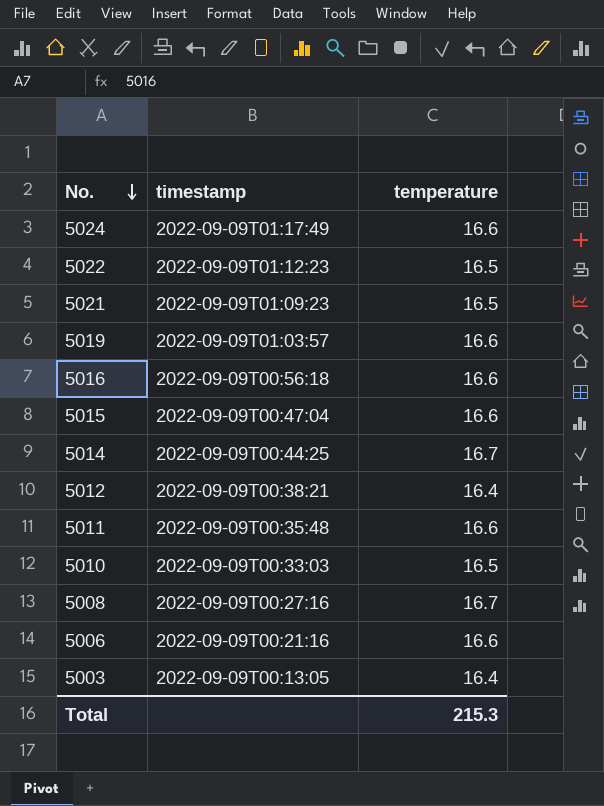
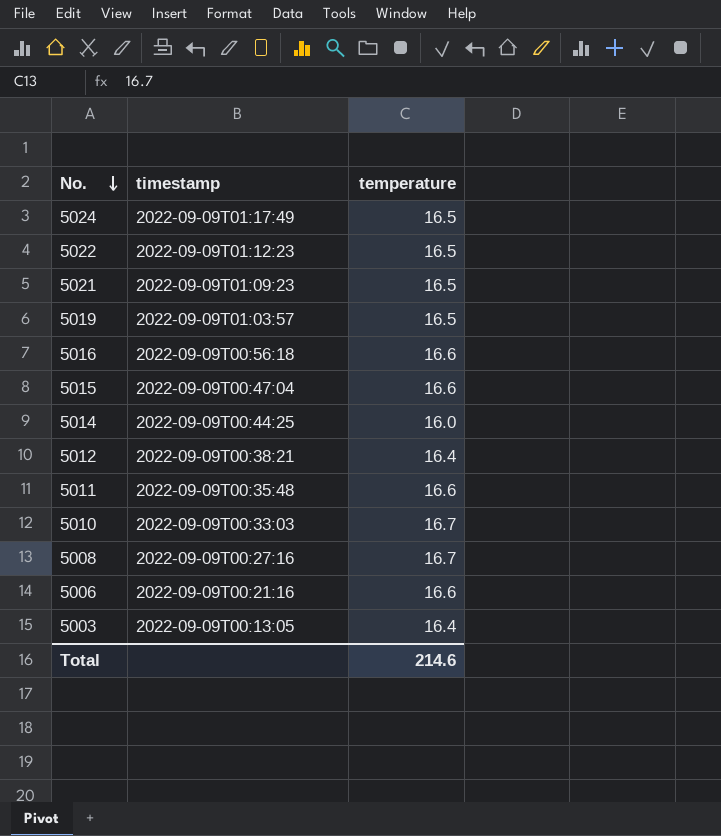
5024 | temperature: 16.6 -> 16.5
5019 | temperature: 16.6 -> 16.5
5014 | temperature: 16.7 -> 16.0
5010 | temperature: 16.5 -> 16.7
Total | temperature: 215.3 -> 214.6

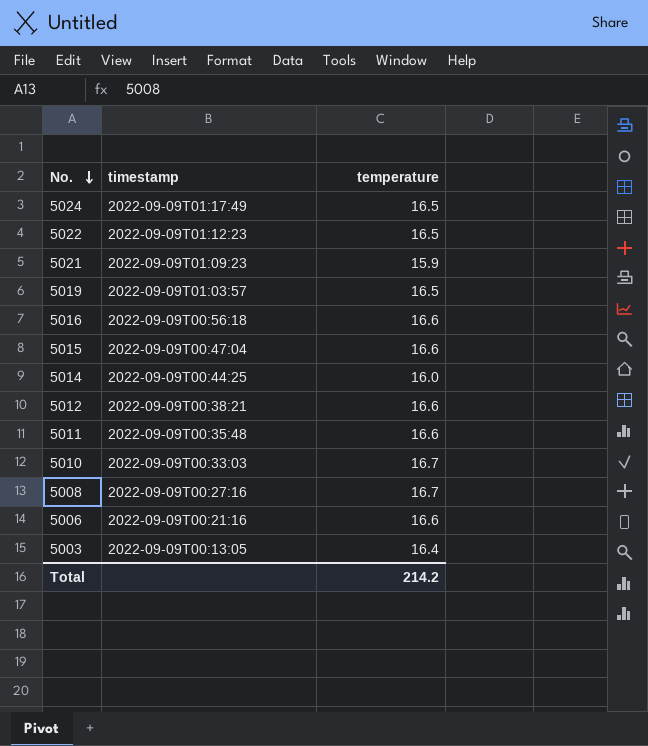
5021 | temperature: 16.5 -> 15.9
5012 | temperature: 16.4 -> 16.6
Total | temperature: 214.6 -> 214.2

